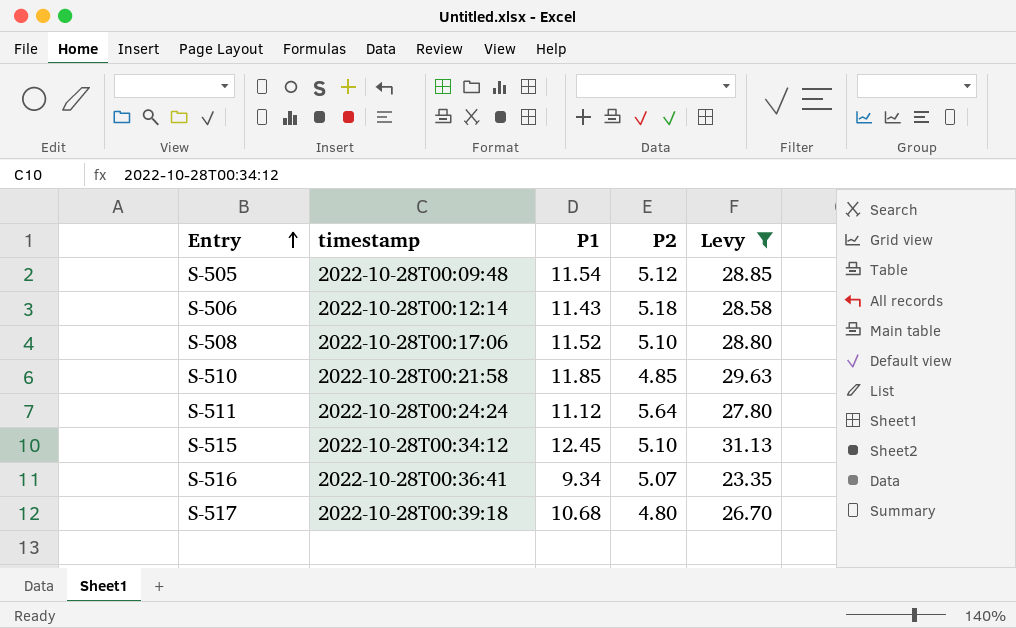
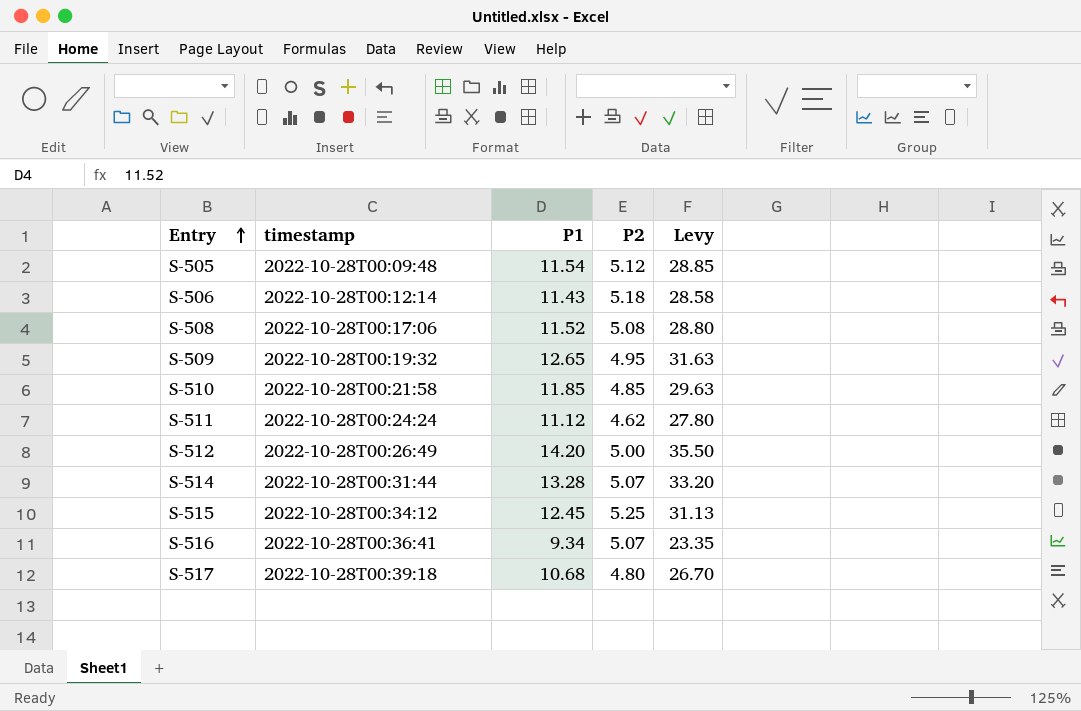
filter: Levy <= 31.13 -> none
S-508 | P2: 5.10 -> 5.08
S-511 | P2: 5.64 -> 4.62
S-515 | P2: 5.10 -> 5.25

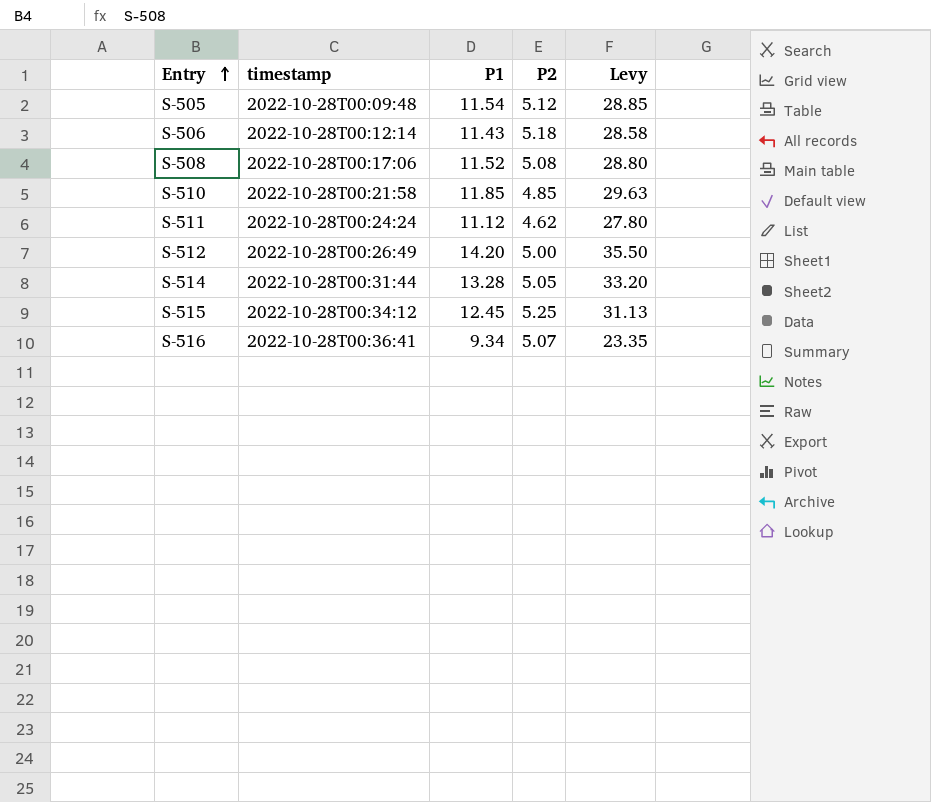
row S-509: 2022-10-28T00:19:32 | 12.65 | 4.95 | 31.63 -> none
row S-517: 2022-10-28T00:39:18 | 10.68 | 4.80 | 26.70 -> none
S-514 | P2: 5.07 -> 5.05

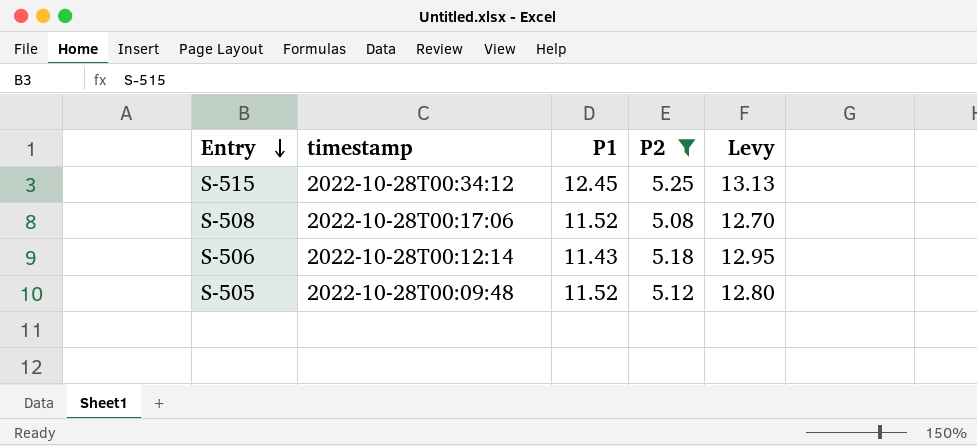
filter: none -> P2 >= 5.08
row order: Entry ascending -> Entry descending
column Levy | formula: [P1] * 2.5 -> [P2] * 2.5
S-505 | P1: 11.54 -> 11.52

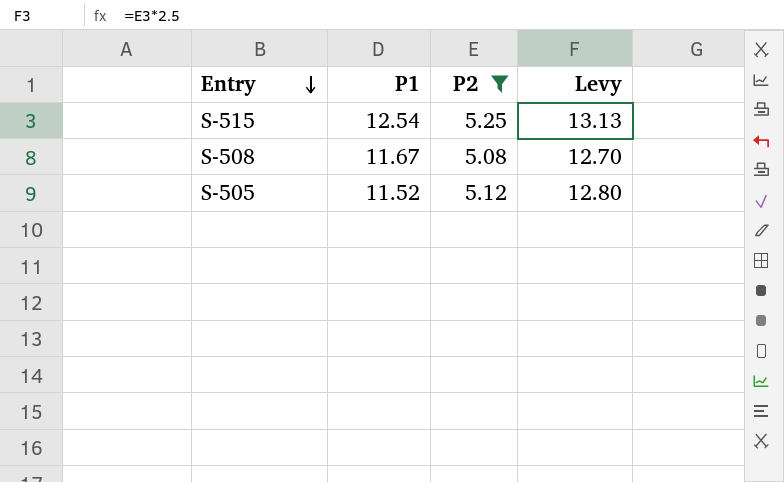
column timestamp | position: 2 -> none
row S-506: 2022-10-28T00:12:14 | 11.43 | 5.18 | 12.95 -> none
S-515 | P1: 12.45 -> 12.54
S-508 | P1: 11.52 -> 11.67

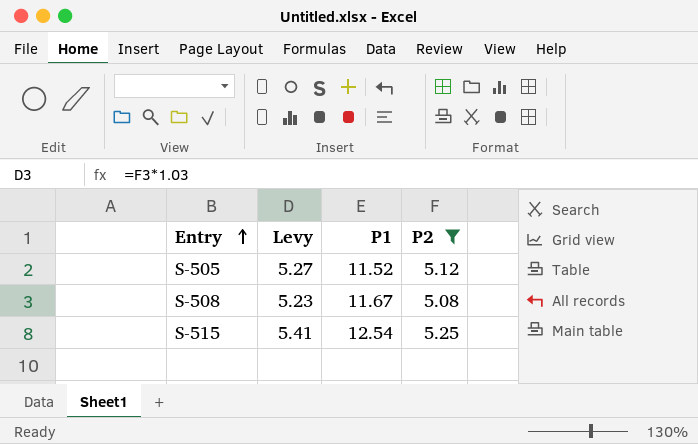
row order: Entry descending -> Entry ascending
column Levy | formula: [P2] * 2.5 -> [P2] * 1.03
column Levy | position: 4 -> 2

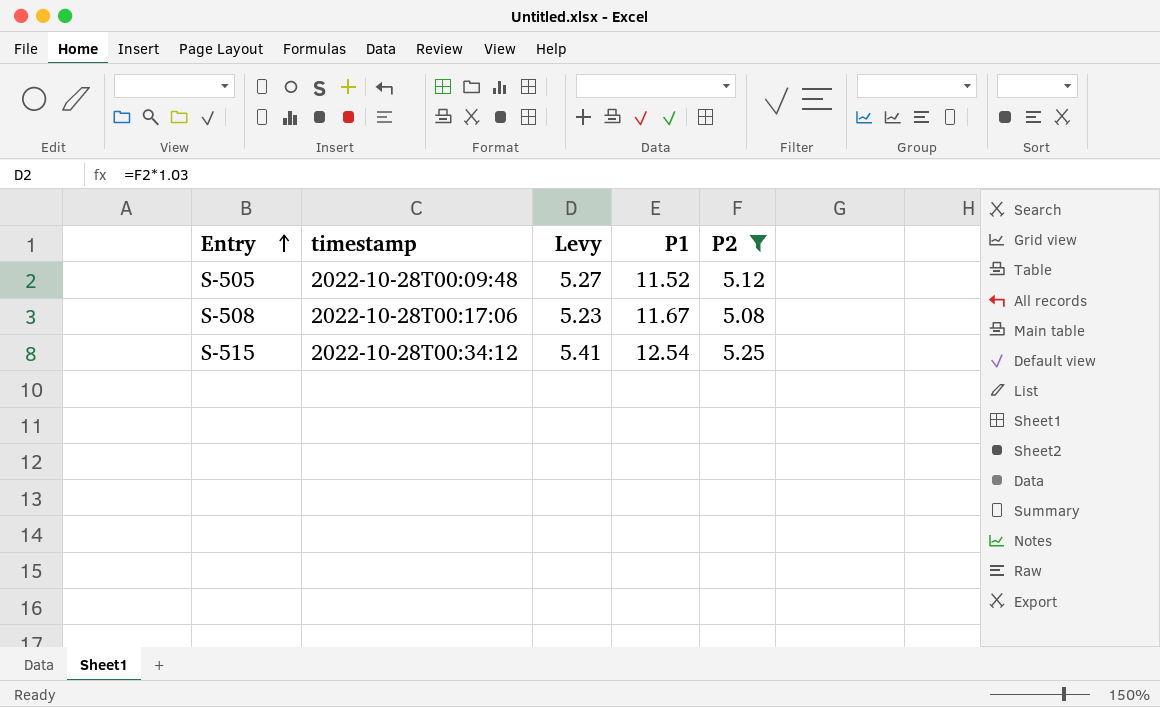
column timestamp | position: none -> 2

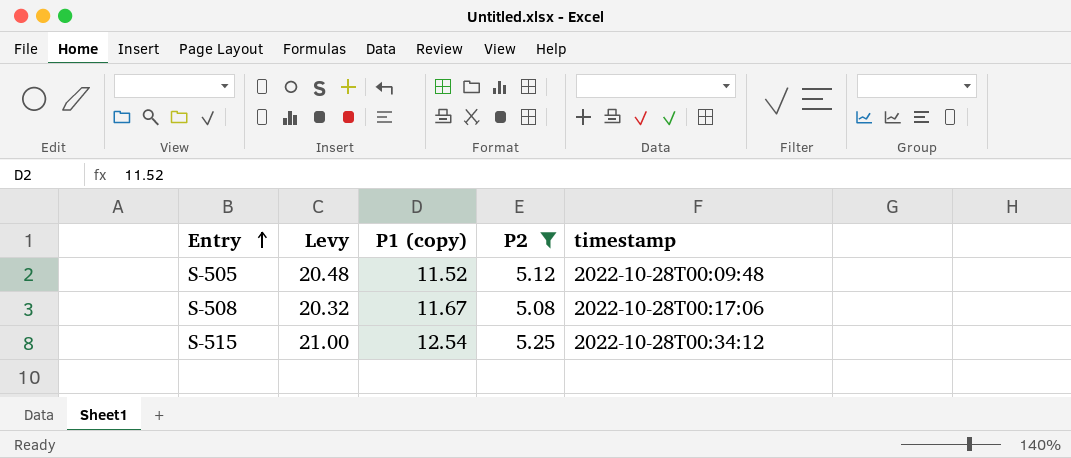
column Levy | formula: [P2] * 1.03 -> [P2] * 4
column name: P1 -> P1 (copy)
column timestamp | position: 2 -> 5

